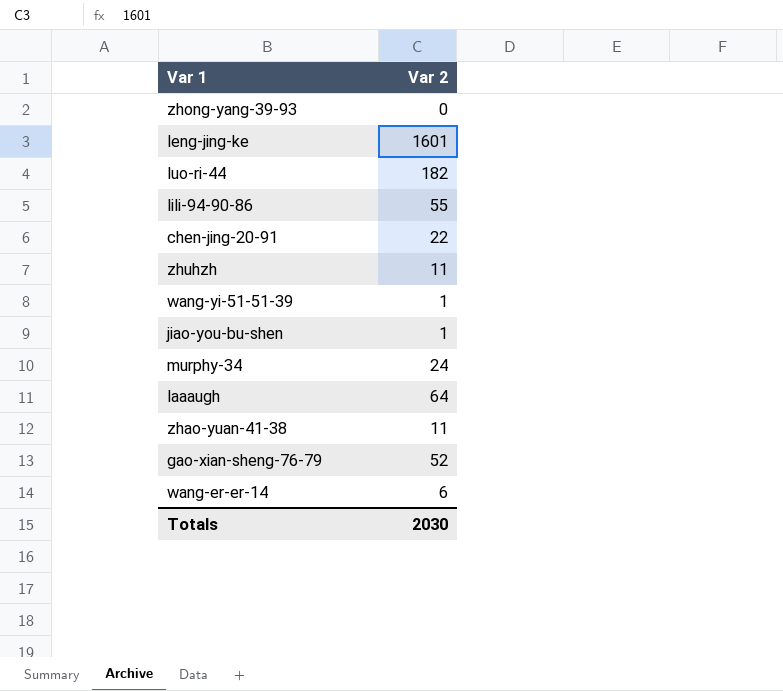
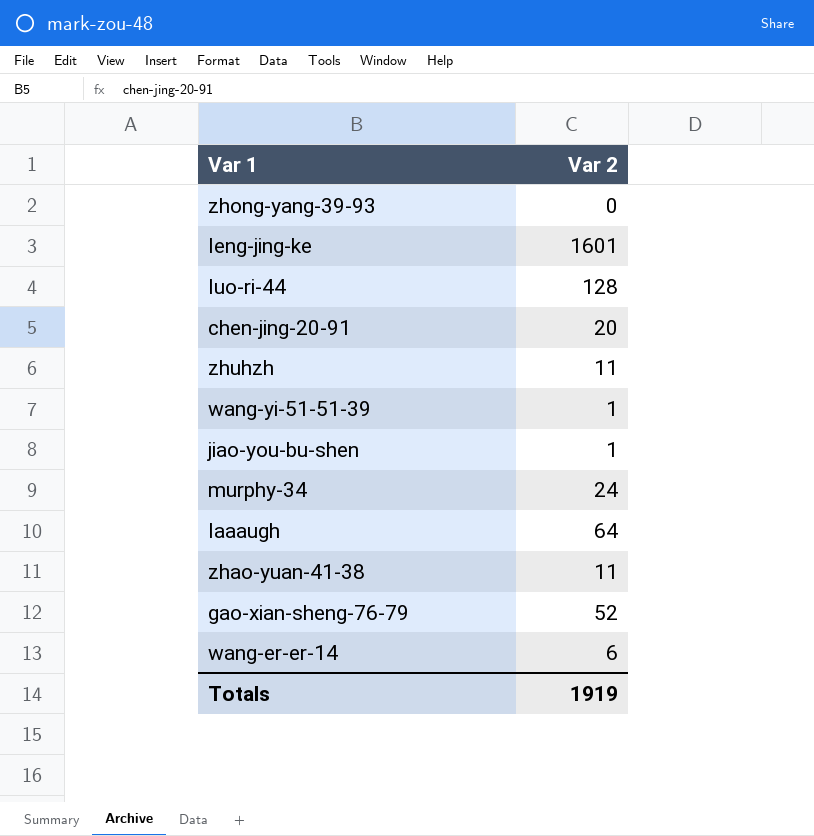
row lili-94-90-86: 55 -> none
luo-ri-44 | Var 2: 182 -> 128
chen-jing-20-91 | Var 2: 22 -> 20
Totals | Var 2: 2030 -> 1919

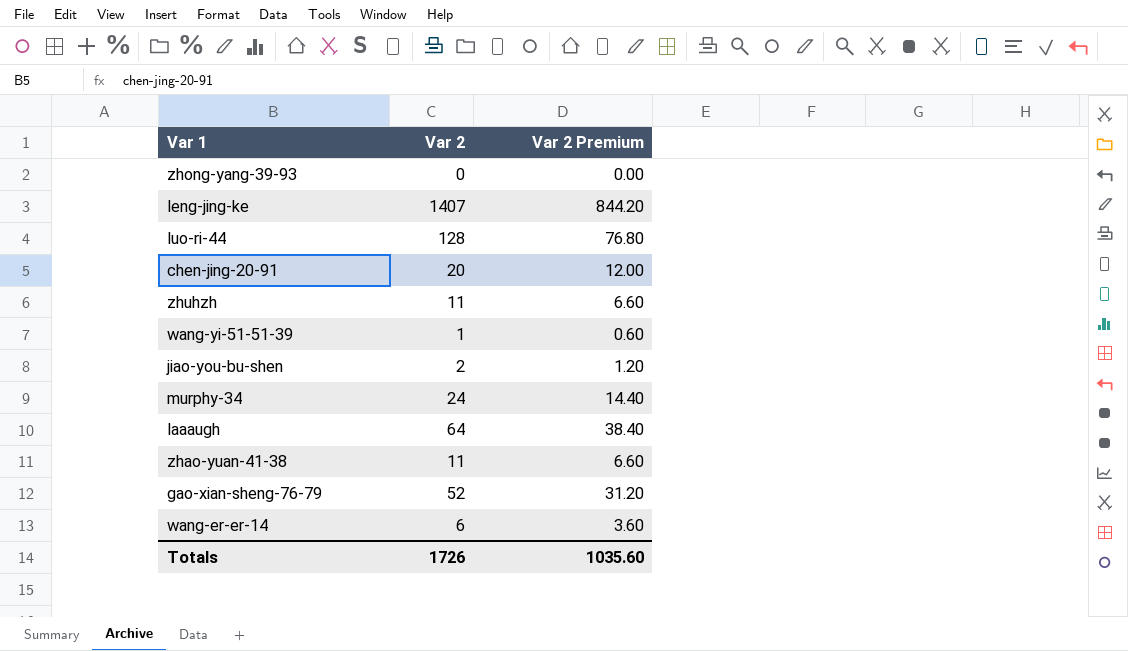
column Var 2 Premium | formula: none -> [Var 2] * 0.6
leng-jing-ke | Var 2: 1601 -> 1407
jiao-you-bu-shen | Var 2: 1 -> 2
Totals | Var 2: 1919 -> 1726

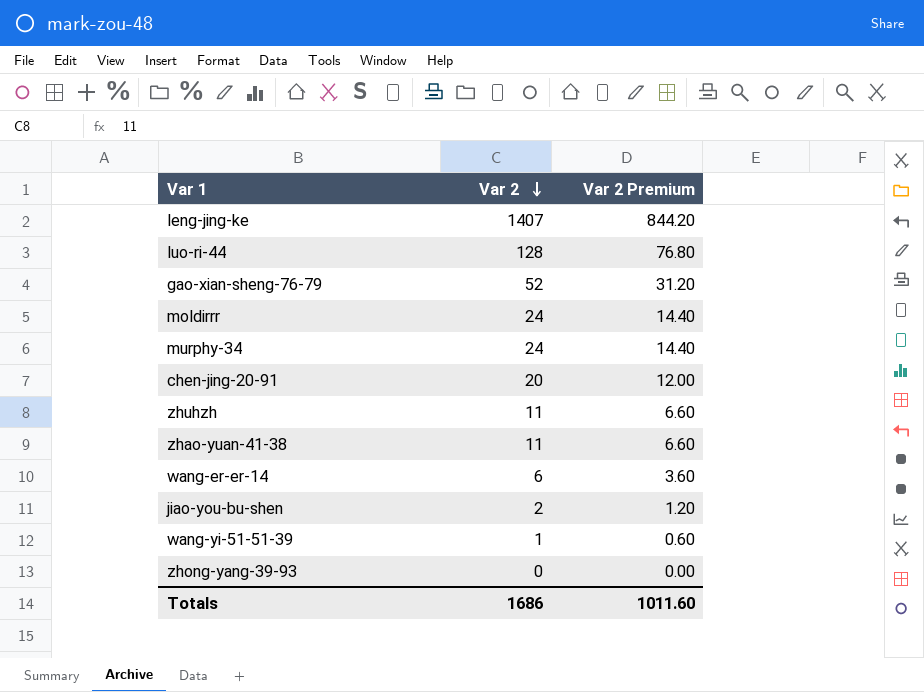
row order: none -> Var 2 descending
row laaaugh: 64 | 38.40 -> none
row moldirrr: none -> 24 | 14.40
Totals | Var 2: 1726 -> 1686
Totals | Var 2 Premium: 1035.60 -> 1011.60

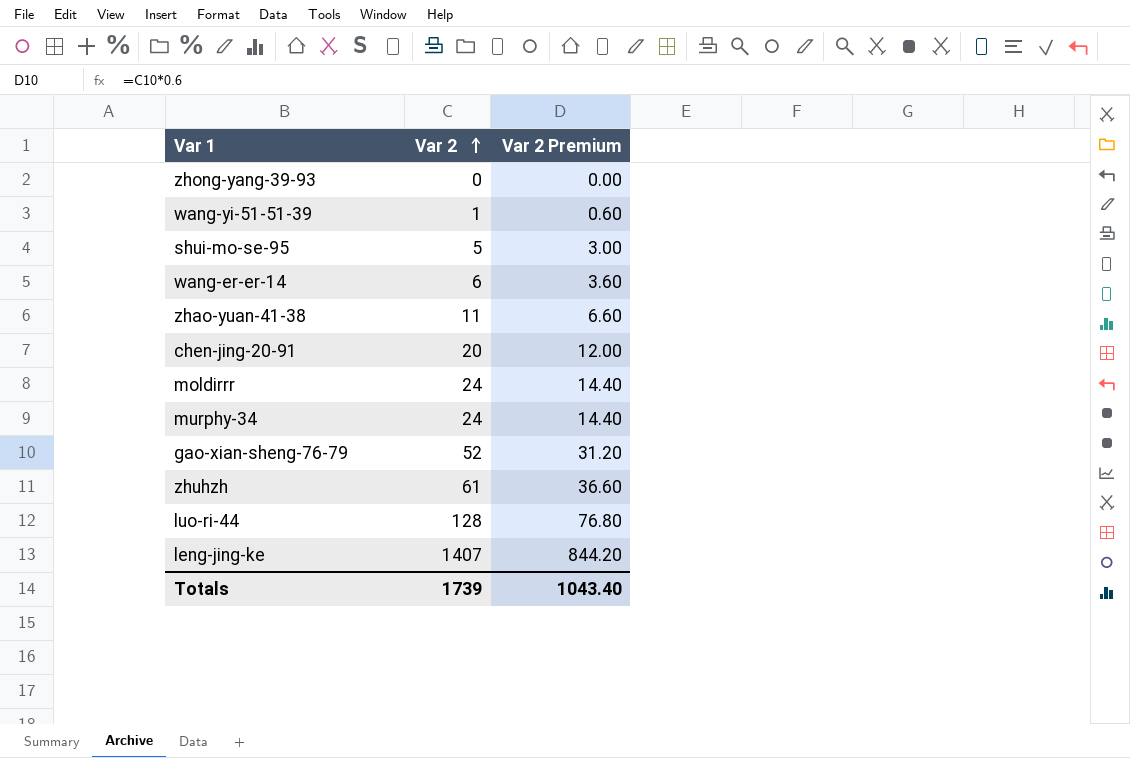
row order: Var 2 descending -> Var 2 ascending
row jiao-you-bu-shen: 2 | 1.20 -> none
row shui-mo-se-95: none -> 5 | 3.00
zhuhzh | Var 2: 11 -> 61
zhuhzh | Var 2 Premium: 6.60 -> 36.60
Totals | Var 2: 1686 -> 1739
Totals | Var 2 Premium: 1011.60 -> 1043.40

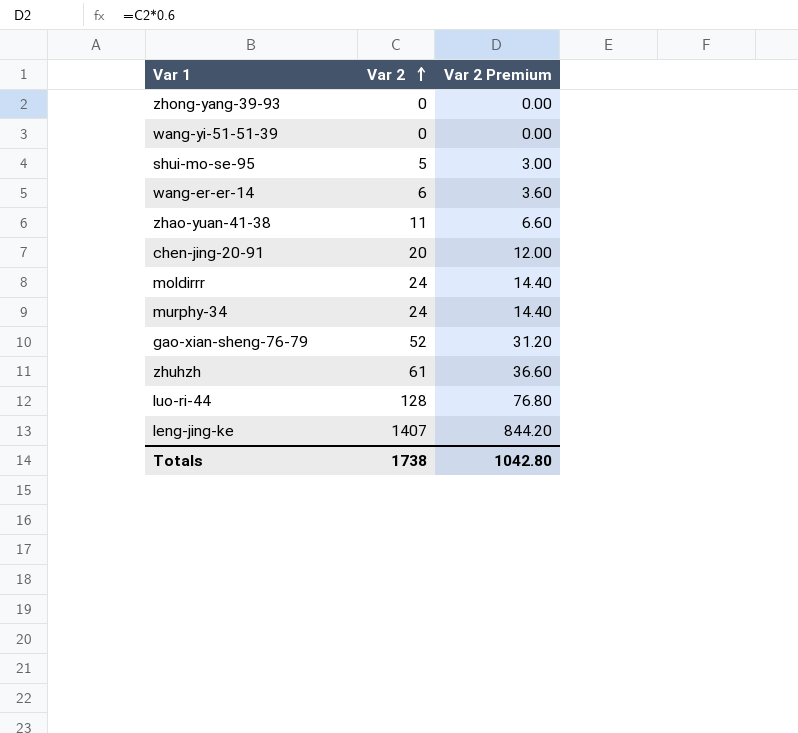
wang-yi-51-51-39 | Var 2: 1 -> 0
wang-yi-51-51-39 | Var 2 Premium: 0.60 -> 0.00
Totals | Var 2: 1739 -> 1738
Totals | Var 2 Premium: 1043.40 -> 1042.80

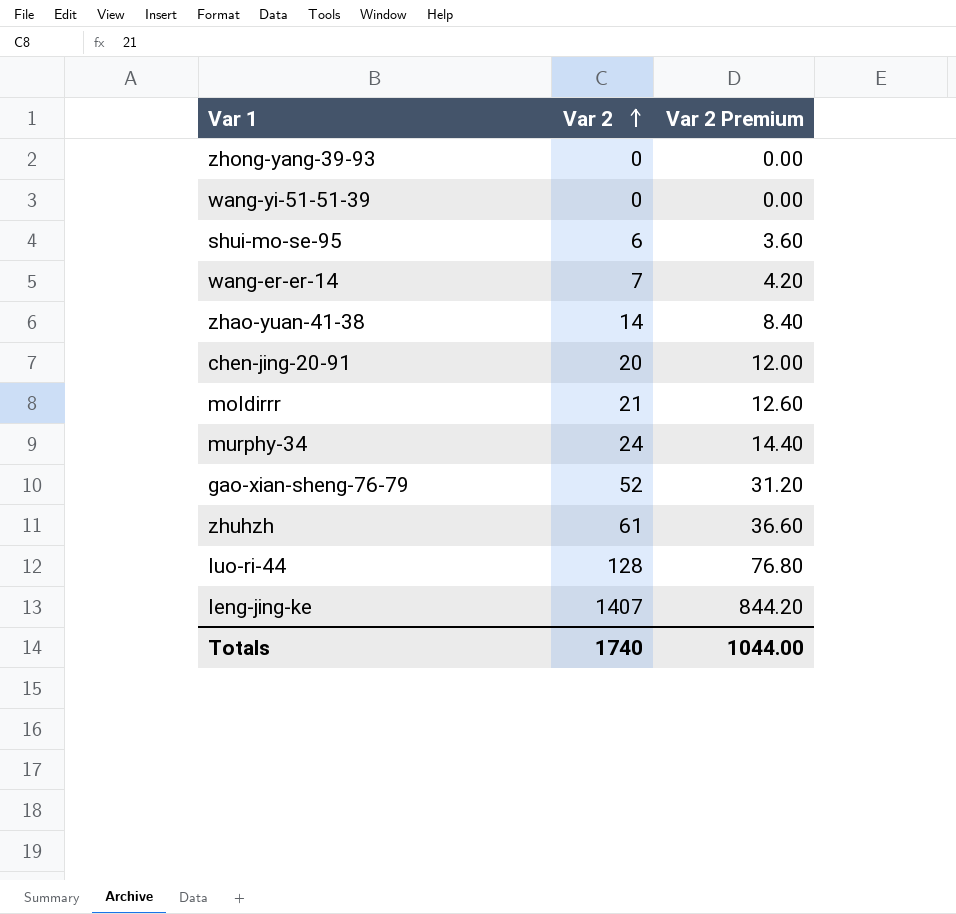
shui-mo-se-95 | Var 2: 5 -> 6
shui-mo-se-95 | Var 2 Premium: 3.00 -> 3.60
wang-er-er-14 | Var 2: 6 -> 7
wang-er-er-14 | Var 2 Premium: 3.60 -> 4.20
zhao-yuan-41-38 | Var 2: 11 -> 14
zhao-yuan-41-38 | Var 2 Premium: 6.60 -> 8.40
moldirrr | Var 2: 24 -> 21
moldirrr | Var 2 Premium: 14.40 -> 12.60
Totals | Var 2: 1738 -> 1740
Totals | Var 2 Premium: 1042.80 -> 1044.00

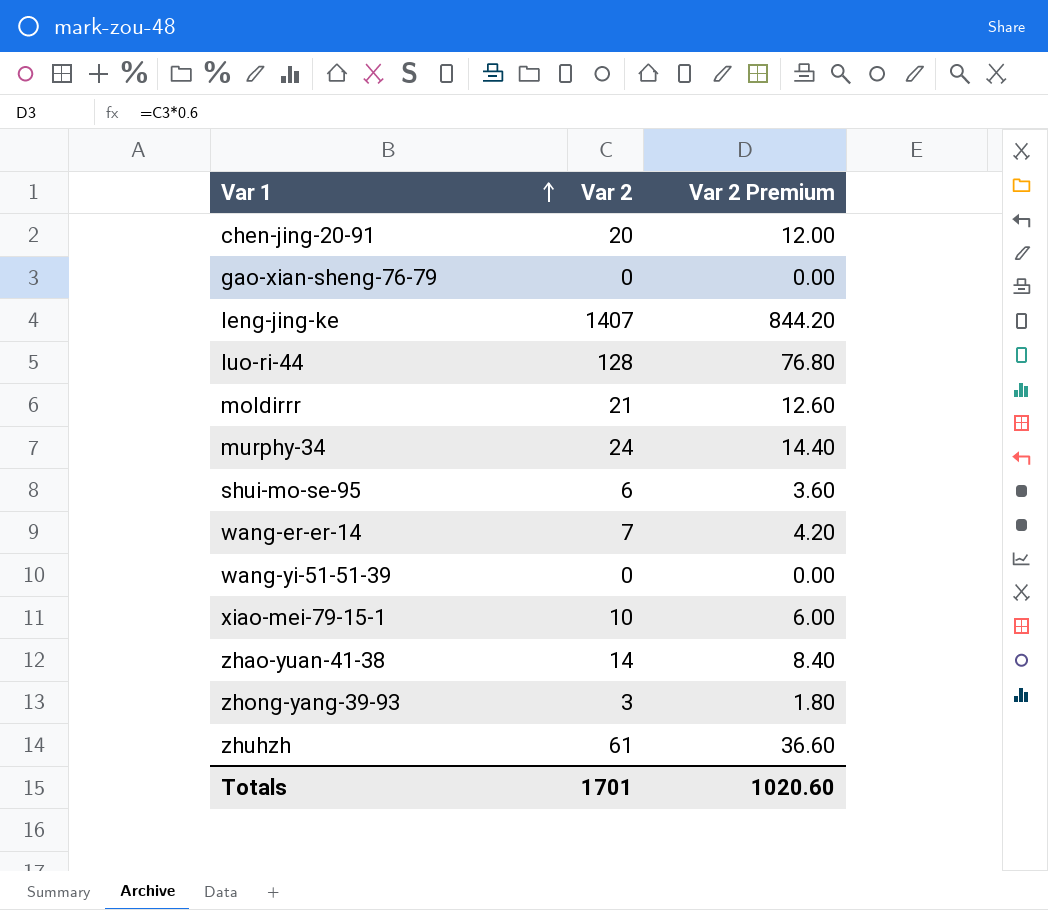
row order: Var 2 ascending -> Var 1 ascending
gao-xian-sheng-76-79 | Var 2: 52 -> 0
gao-xian-sheng-76-79 | Var 2 Premium: 31.20 -> 0.00
row xiao-mei-79-15-1: none -> 10 | 6.00
zhong-yang-39-93 | Var 2: 0 -> 3
zhong-yang-39-93 | Var 2 Premium: 0.00 -> 1.80
Totals | Var 2: 1740 -> 1701
Totals | Var 2 Premium: 1044.00 -> 1020.60

